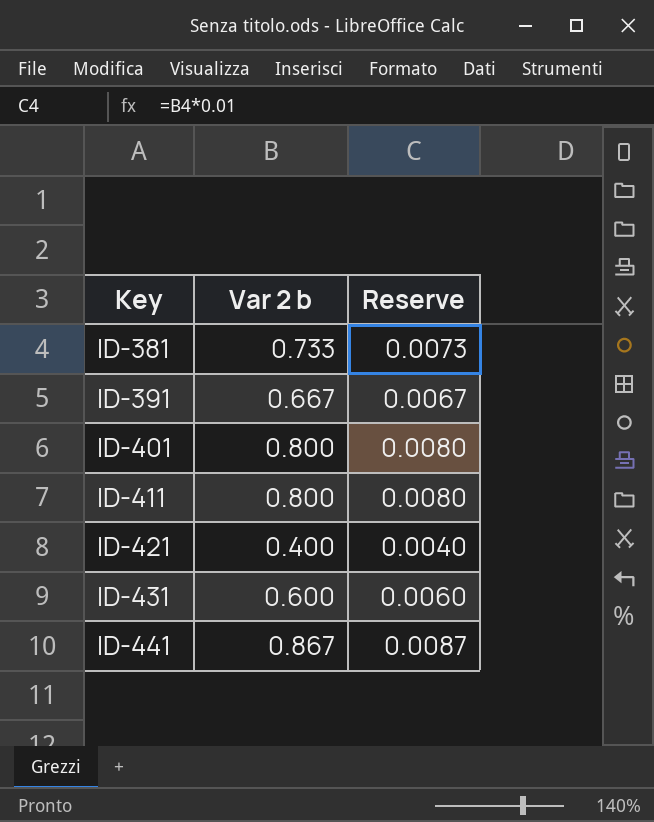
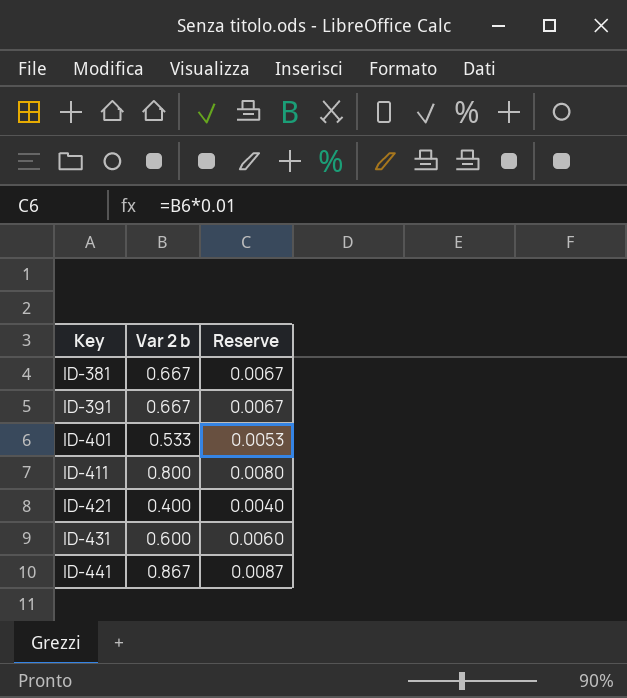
ID-381 | Var 2 b: 0.733 -> 0.667
ID-381 | Reserve: 0.0073 -> 0.0067
ID-401 | Var 2 b: 0.800 -> 0.533
ID-401 | Reserve: 0.0080 -> 0.0053

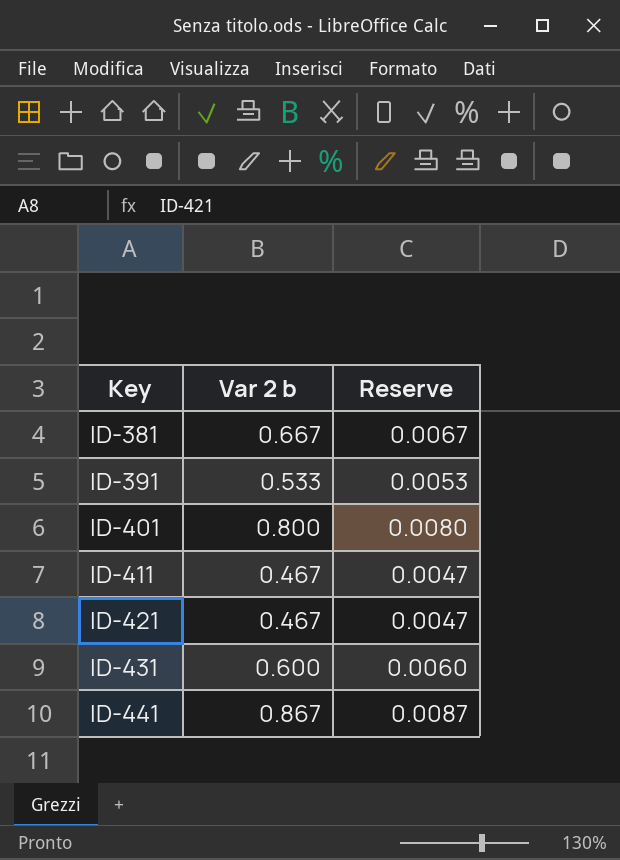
ID-391 | Var 2 b: 0.667 -> 0.533
ID-391 | Reserve: 0.0067 -> 0.0053
ID-401 | Var 2 b: 0.533 -> 0.800
ID-401 | Reserve: 0.0053 -> 0.0080
ID-411 | Var 2 b: 0.800 -> 0.467
ID-411 | Reserve: 0.0080 -> 0.0047
ID-421 | Var 2 b: 0.400 -> 0.467
ID-421 | Reserve: 0.0040 -> 0.0047

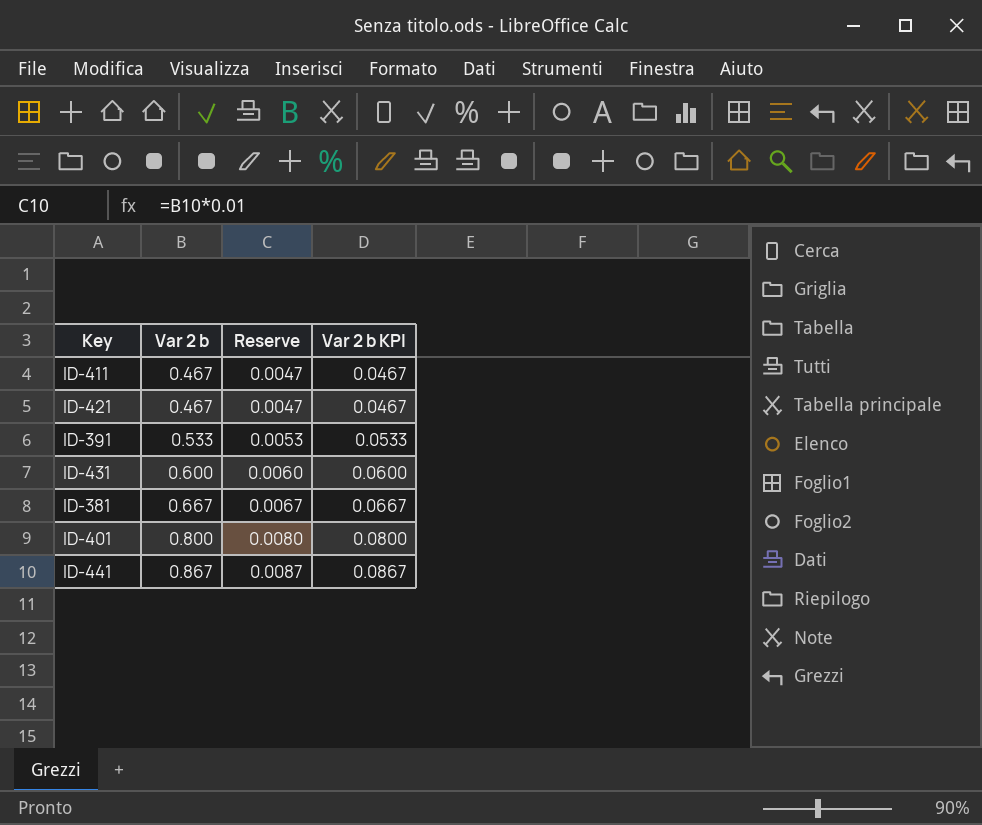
row order: Key ascending -> Var 2 b ascending
column Var 2 b KPI | formula: none -> [Var 2 b] * 0.1

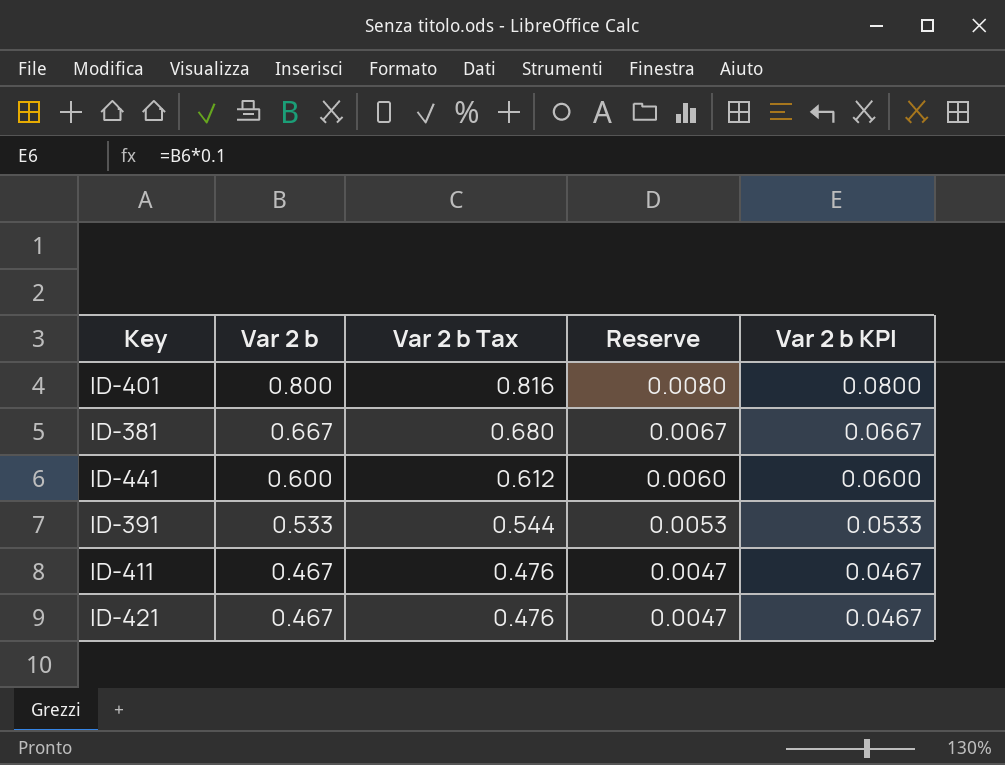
row order: Var 2 b ascending -> Var 2 b descending
column Var 2 b Tax | formula: none -> [Var 2 b] * 1.02
row ID-431: 0.600 | 0.0060 | 0.0600 -> none
ID-441 | Var 2 b: 0.867 -> 0.600
ID-441 | Reserve: 0.0087 -> 0.0060
ID-441 | Var 2 b KPI: 0.0867 -> 0.0600

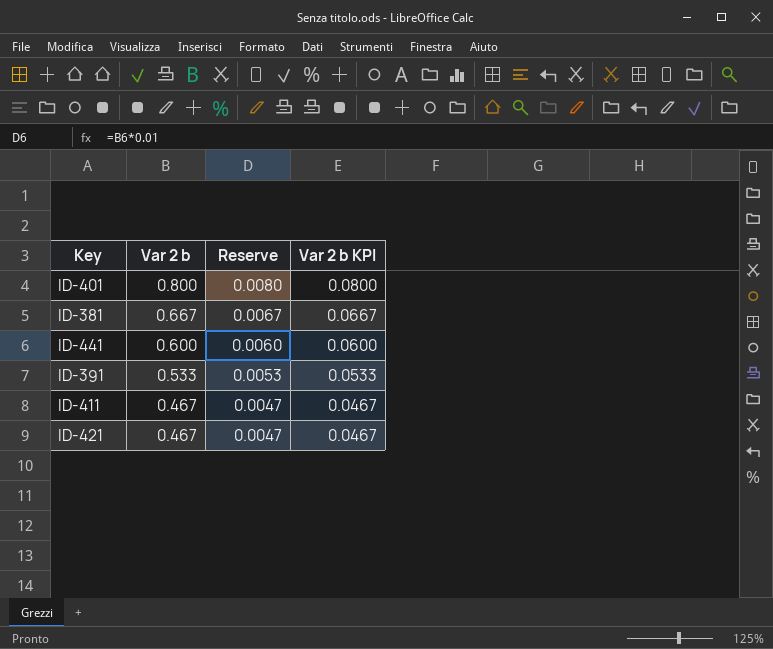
column Var 2 b Tax | formula: [Var 2 b] * 1.02 -> none

